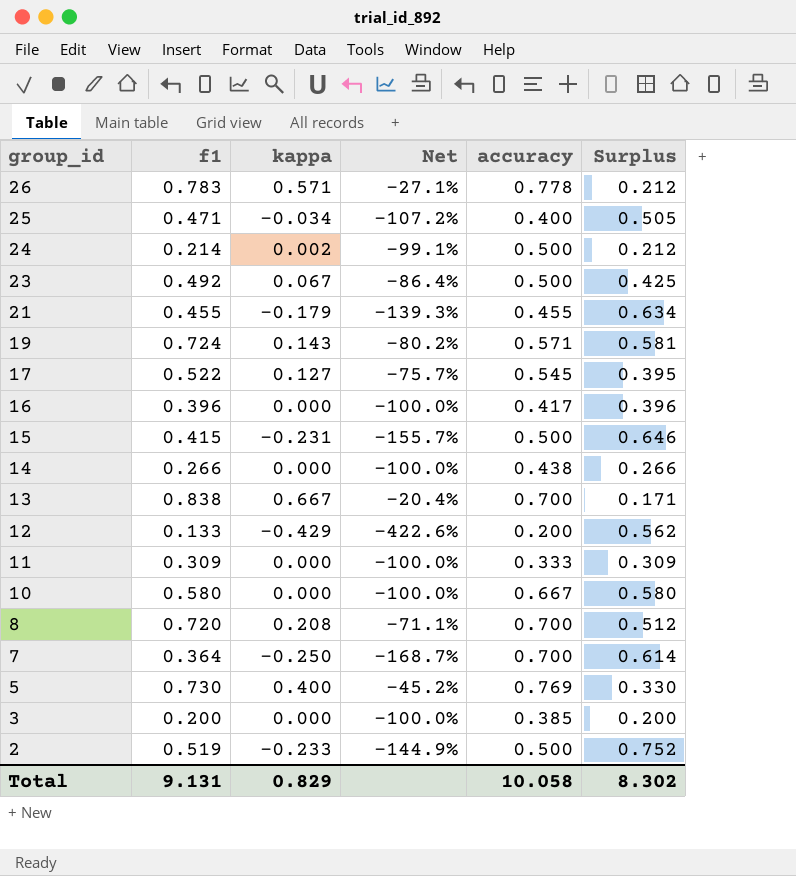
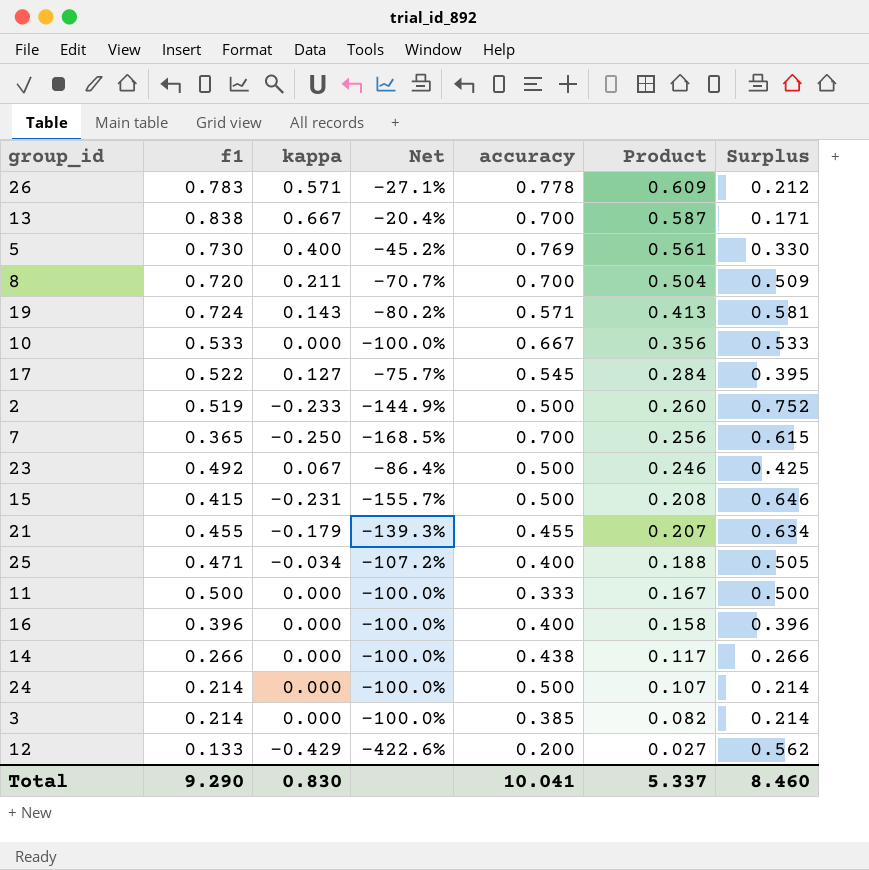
row order: group_id descending -> Product descending
column Product | formula: none -> [f1] * [accuracy]
8 | kappa: 0.208 -> 0.211
8 | Net: -71.1% -> -70.7%
8 | Surplus: 0.512 -> 0.509
10 | f1: 0.580 -> 0.533
10 | Surplus: 0.580 -> 0.533
7 | f1: 0.364 -> 0.365
7 | Net: -168.7% -> -168.5%
7 | Surplus: 0.614 -> 0.615
11 | f1: 0.309 -> 0.500
11 | Surplus: 0.309 -> 0.500
16 | accuracy: 0.417 -> 0.400
24 | kappa: 0.002 -> 0.000
24 | Net: -99.1% -> -100.0%
24 | Surplus: 0.212 -> 0.214
3 | f1: 0.200 -> 0.214
3 | Surplus: 0.200 -> 0.214
Total | f1: 9.131 -> 9.290
Total | kappa: 0.829 -> 0.830
Total | accuracy: 10.058 -> 10.041
Total | Surplus: 8.302 -> 8.460

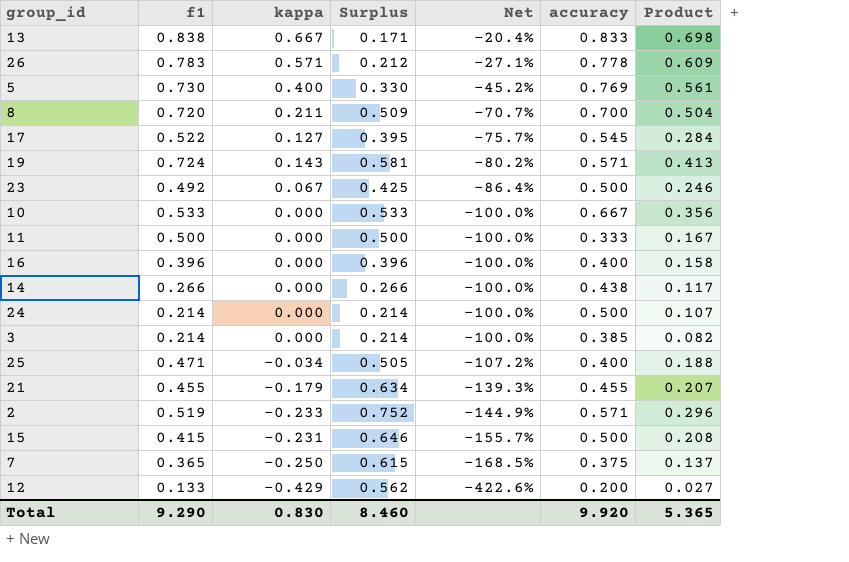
row order: Product descending -> Net descending
column Surplus | position: 7 -> 4
13 | accuracy: 0.700 -> 0.833
13 | Product: 0.587 -> 0.698
2 | accuracy: 0.500 -> 0.571
2 | Product: 0.260 -> 0.296
7 | accuracy: 0.700 -> 0.375
7 | Product: 0.256 -> 0.137
Total | accuracy: 10.041 -> 9.920
Total | Product: 5.337 -> 5.365

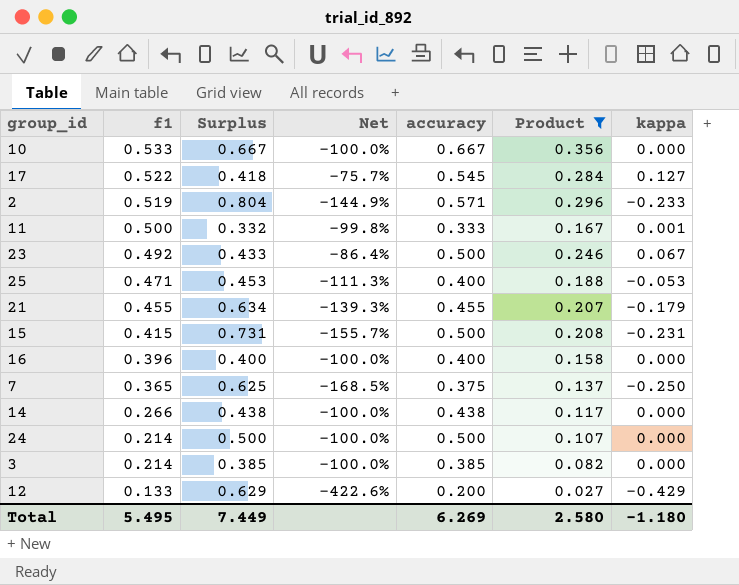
filter: none -> Product <= 0.356
row order: Net descending -> f1 descending
column Surplus | formula: [f1] - [kappa] -> [accuracy] - [kappa]
column kappa | position: 3 -> 7
11 | Net: -100.0% -> -99.8%
11 | kappa: 0.000 -> 0.001
25 | Net: -107.2% -> -111.3%
25 | kappa: -0.034 -> -0.053
Total | f1: 9.290 -> 5.495
Total | Surplus: 8.460 -> 7.449
Total | accuracy: 9.920 -> 6.269
Total | Product: 5.365 -> 2.580
Total | kappa: 0.830 -> -1.180

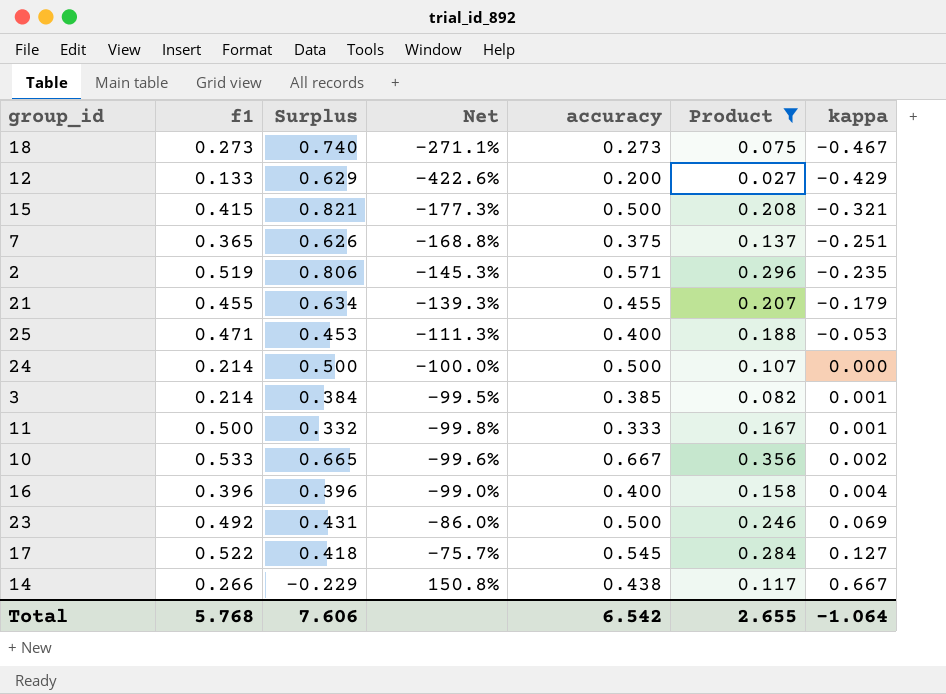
row order: f1 descending -> kappa ascending
row 18: none -> 0.273 | 0.740 | -271.1% | 0.273 | 0.075 | -0.467
15 | Surplus: 0.731 -> 0.821
15 | Net: -155.7% -> -177.3%
15 | kappa: -0.231 -> -0.321
7 | Surplus: 0.625 -> 0.626
7 | Net: -168.5% -> -168.8%
7 | kappa: -0.250 -> -0.251
2 | Surplus: 0.804 -> 0.806
2 | Net: -144.9% -> -145.3%
2 | kappa: -0.233 -> -0.235
3 | Surplus: 0.385 -> 0.384
3 | Net: -100.0% -> -99.5%
3 | kappa: 0.000 -> 0.001
10 | Surplus: 0.667 -> 0.665
10 | Net: -100.0% -> -99.6%
10 | kappa: 0.000 -> 0.002
16 | Surplus: 0.400 -> 0.396
16 | Net: -100.0% -> -99.0%
16 | kappa: 0.000 -> 0.004
23 | Surplus: 0.433 -> 0.431
23 | Net: -86.4% -> -86.0%
23 | kappa: 0.067 -> 0.069
14 | Surplus: 0.438 -> -0.229
14 | Net: -100.0% -> 150.8%
14 | kappa: 0.000 -> 0.667
Total | f1: 5.495 -> 5.768
Total | Surplus: 7.449 -> 7.606
Total | accuracy: 6.269 -> 6.542
Total | Product: 2.580 -> 2.655
Total | kappa: -1.180 -> -1.064

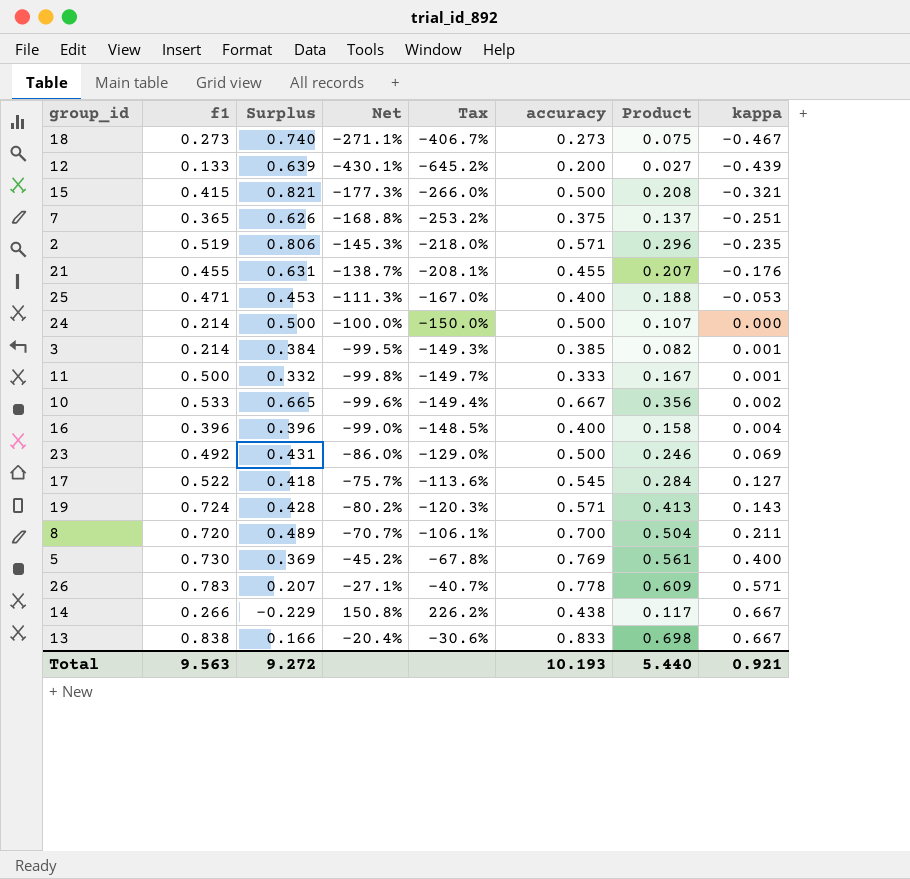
filter: Product <= 0.356 -> none
column Tax | formula: none -> [Net] * 1.5
12 | Surplus: 0.629 -> 0.639
12 | Net: -422.6% -> -430.1%
12 | kappa: -0.429 -> -0.439
21 | Surplus: 0.634 -> 0.631
21 | Net: -139.3% -> -138.7%
21 | kappa: -0.179 -> -0.176
Total | f1: 5.768 -> 9.563
Total | Surplus: 7.606 -> 9.272
Total | accuracy: 6.542 -> 10.193
Total | Product: 2.655 -> 5.440
Total | kappa: -1.064 -> 0.921

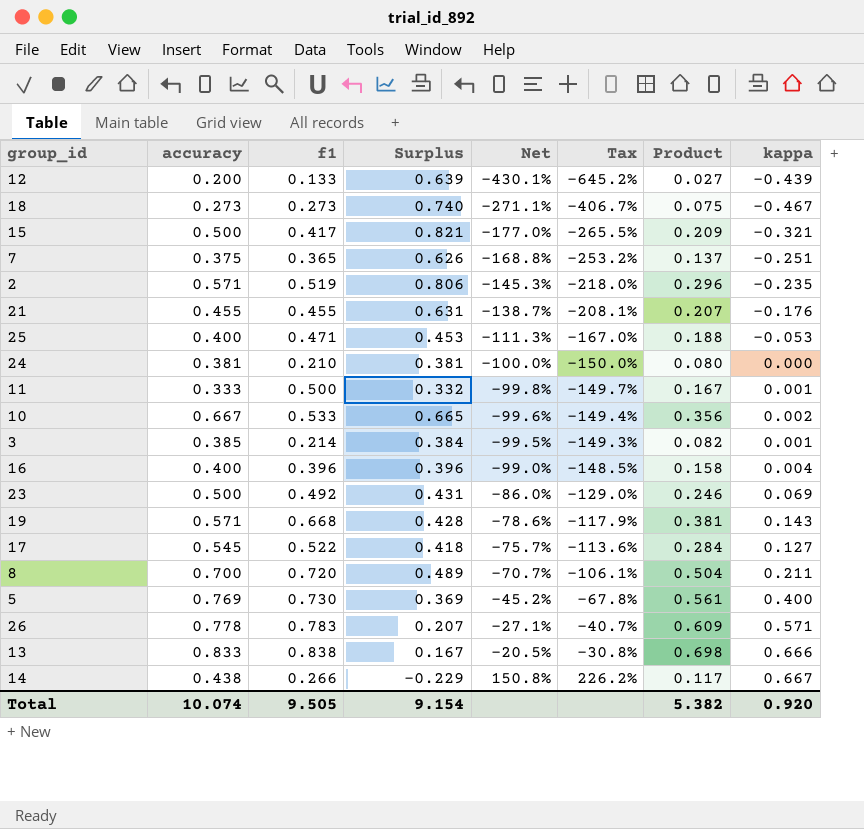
row order: kappa ascending -> Net ascending
column accuracy | position: 6 -> 2
15 | f1: 0.415 -> 0.417
15 | Net: -177.3% -> -177.0%
15 | Tax: -266.0% -> -265.5%
15 | Product: 0.208 -> 0.209
24 | accuracy: 0.500 -> 0.381
24 | f1: 0.214 -> 0.210
24 | Surplus: 0.500 -> 0.381
24 | Product: 0.107 -> 0.080
19 | f1: 0.724 -> 0.668
19 | Net: -80.2% -> -78.6%
19 | Tax: -120.3% -> -117.9%
19 | Product: 0.413 -> 0.381
13 | Surplus: 0.166 -> 0.167
13 | Net: -20.4% -> -20.5%
13 | Tax: -30.6% -> -30.8%
13 | kappa: 0.667 -> 0.666
Total | accuracy: 10.193 -> 10.074
Total | f1: 9.563 -> 9.505
Total | Surplus: 9.272 -> 9.154
Total | Product: 5.440 -> 5.382
Total | kappa: 0.921 -> 0.920

